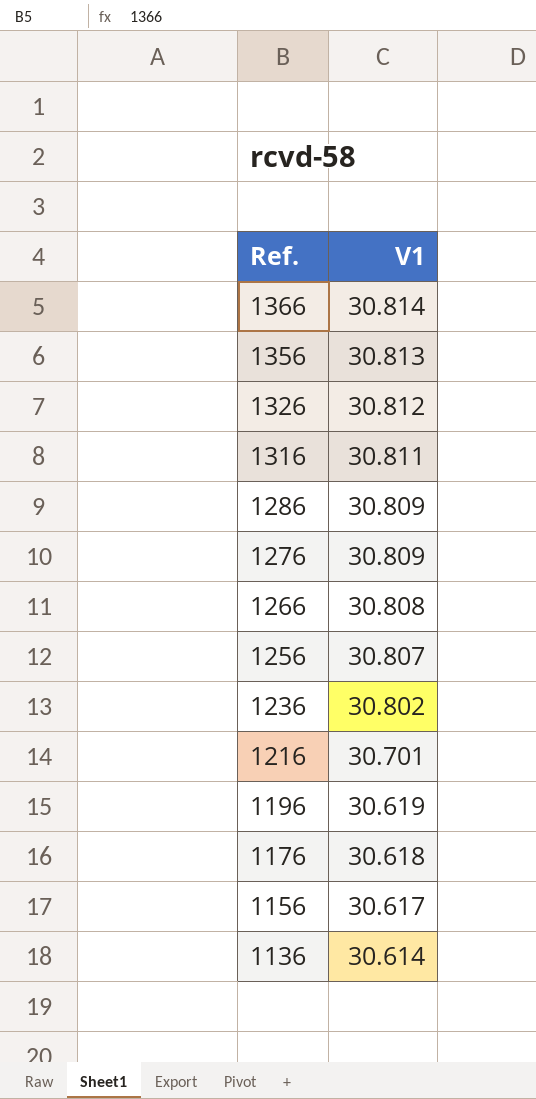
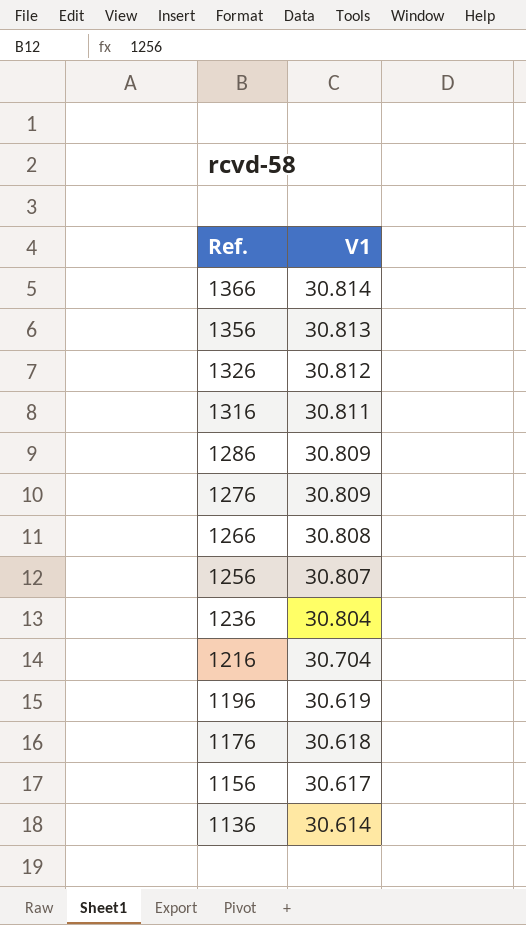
1236 | V1: 30.802 -> 30.804
1216 | V1: 30.701 -> 30.704

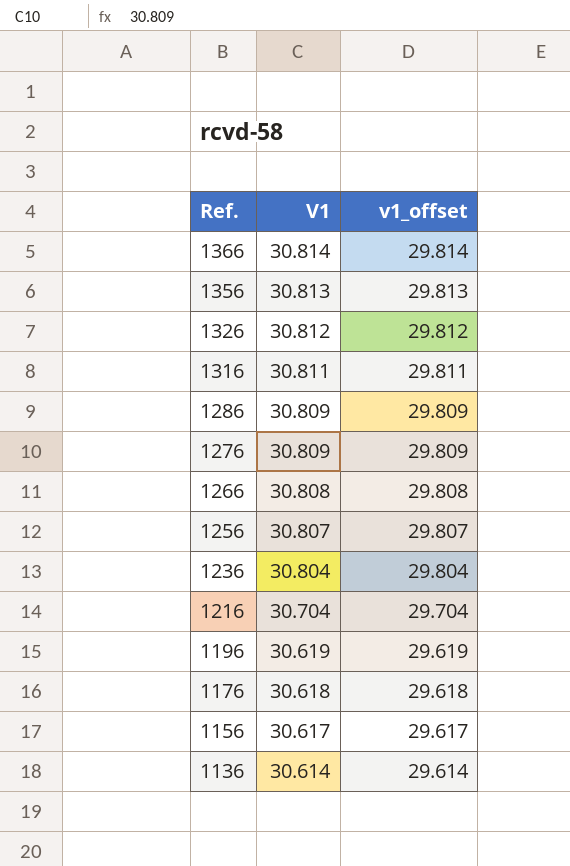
column v1_offset | formula: none -> [V1] - 1

